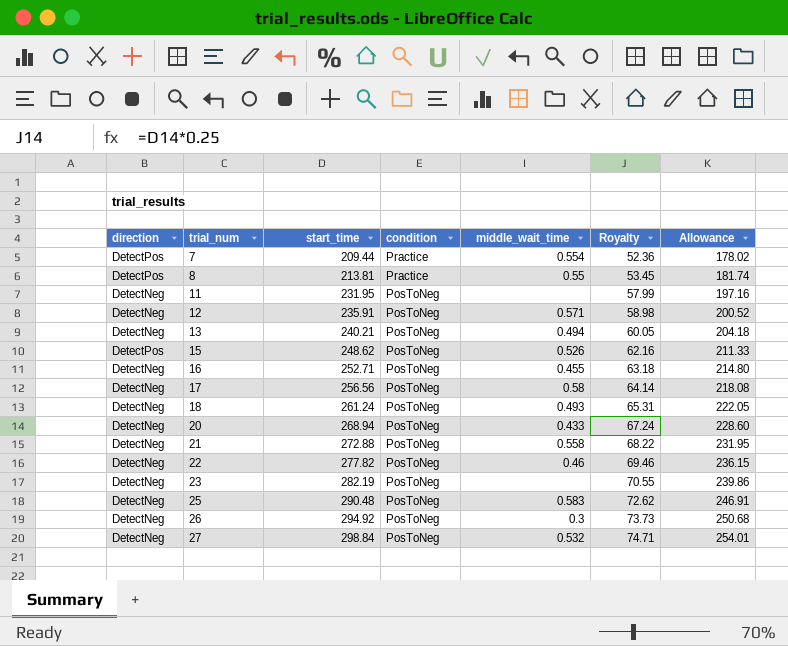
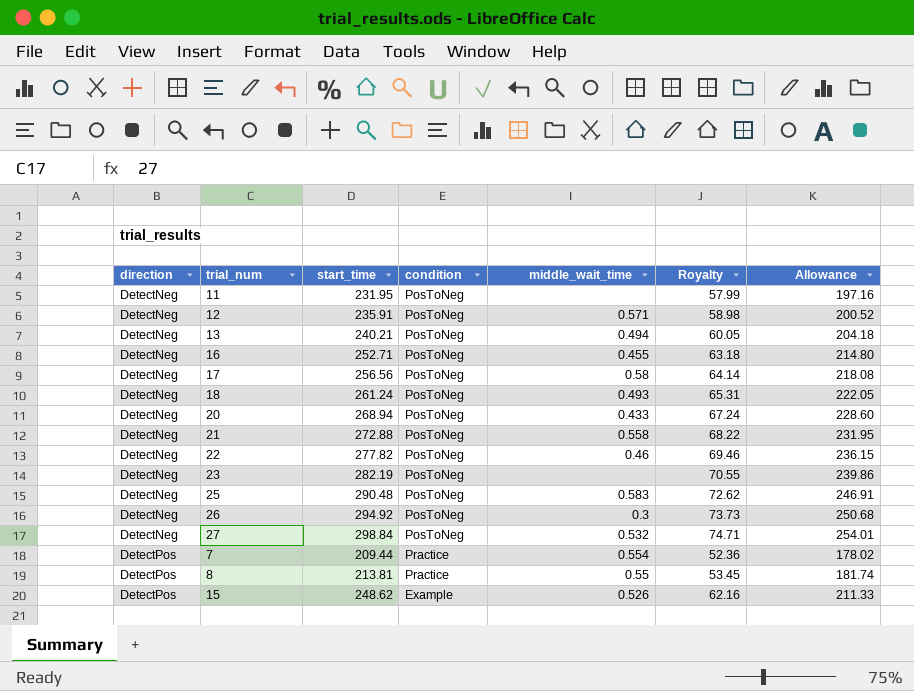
row order: trial_num ascending -> direction ascending
15 | condition: PosToNeg -> Example

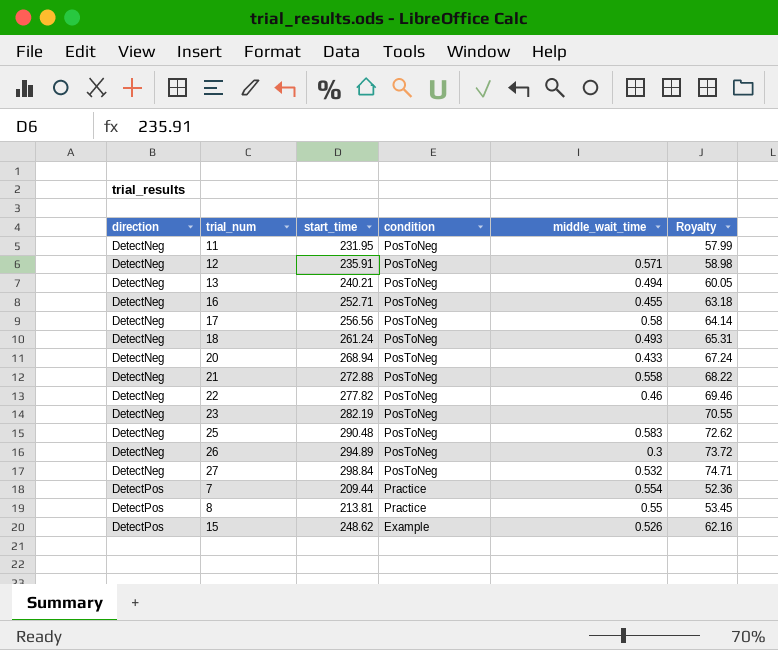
column Allowance | formula: [start_time] * 0.85 -> none
26 | start_time: 294.92 -> 294.89
26 | Royalty: 73.73 -> 73.72

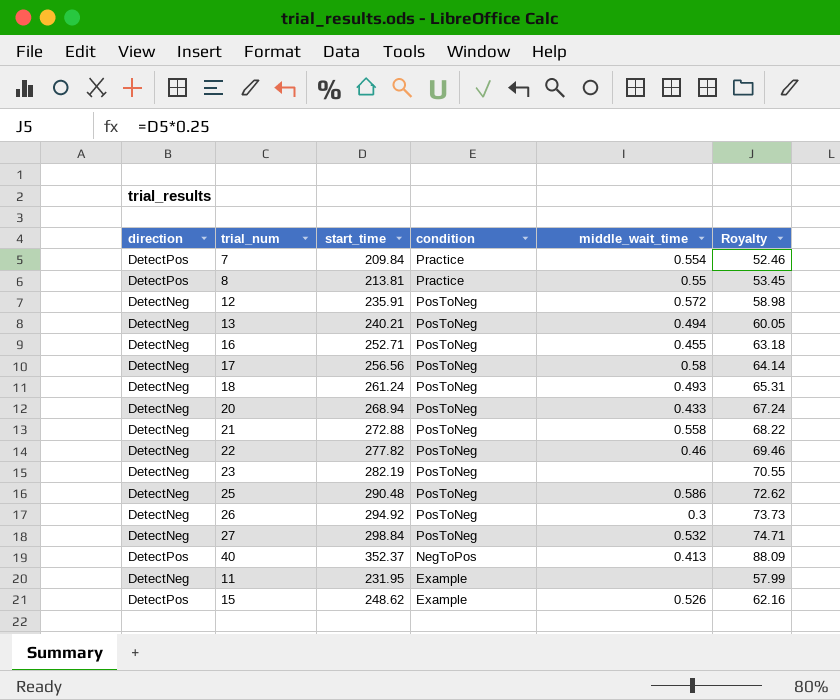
row order: direction ascending -> condition descending
7 | start_time: 209.44 -> 209.84
7 | Royalty: 52.36 -> 52.46
12 | middle_wait_time: 0.571 -> 0.572
25 | middle_wait_time: 0.583 -> 0.586
26 | start_time: 294.89 -> 294.92
26 | Royalty: 73.72 -> 73.73
row 40: none -> DetectPos | 352.37 | NegToPos | 0.413 | 88.09
11 | condition: PosToNeg -> Example

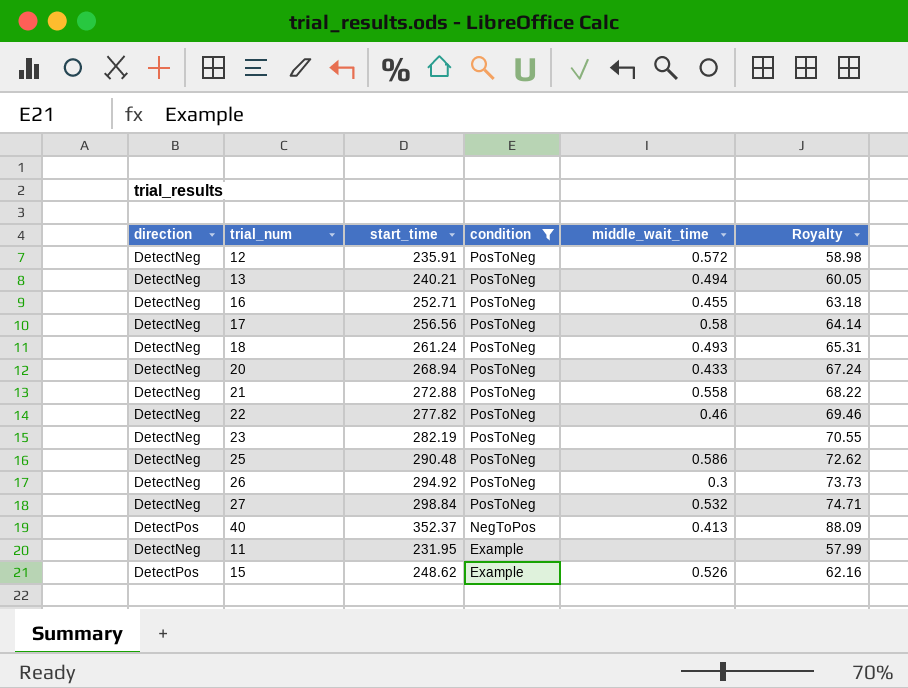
filter: none -> condition != Practice

